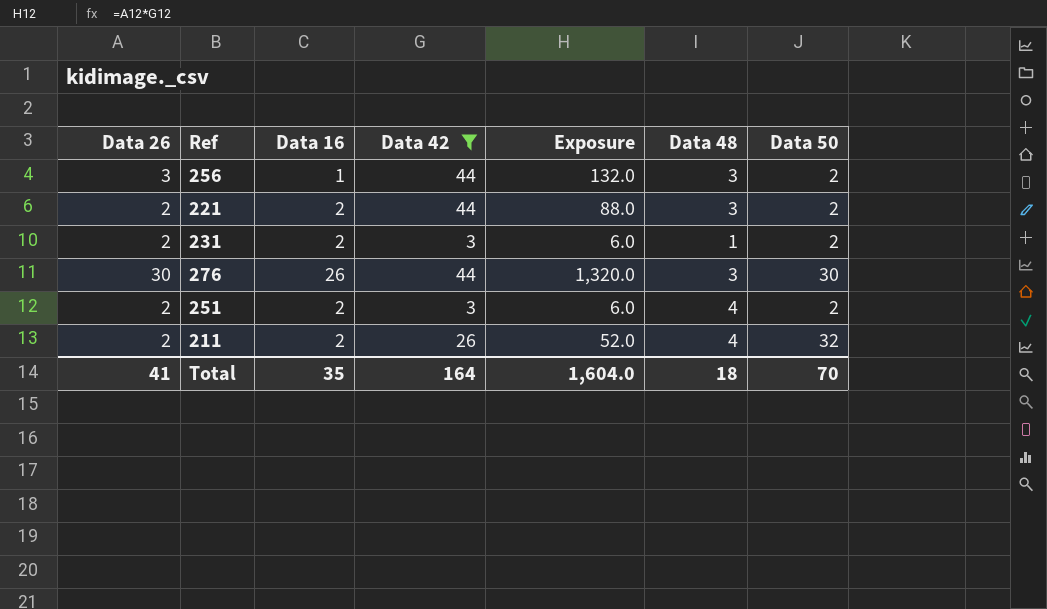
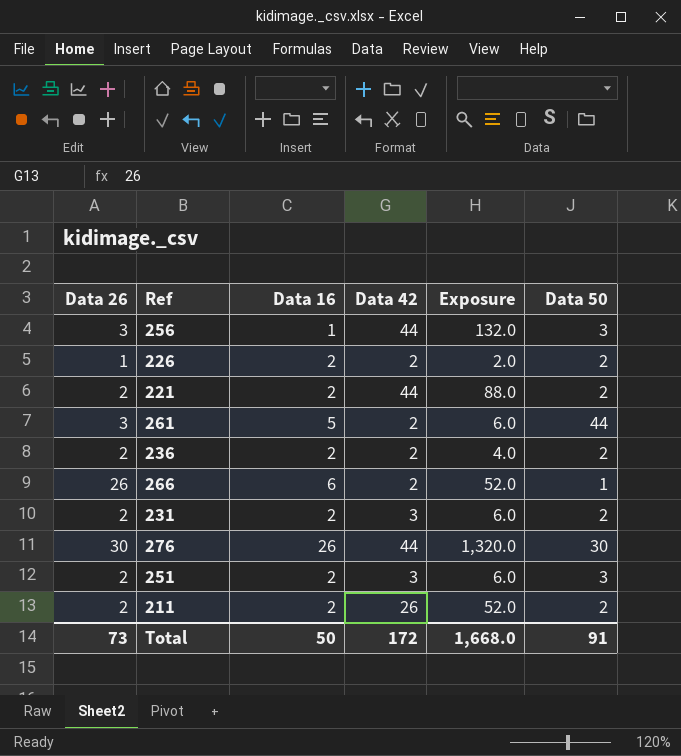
filter: Data 42 != 2 -> none
column Data 48 | position: 6 -> none
256 | Data 50: 2 -> 3
251 | Data 50: 2 -> 3
211 | Data 50: 32 -> 2
Total | Data 26: 41 -> 73
Total | Data 16: 35 -> 50
Total | Data 42: 164 -> 172
Total | Exposure: 1,604.0 -> 1,668.0
Total | Data 50: 70 -> 91

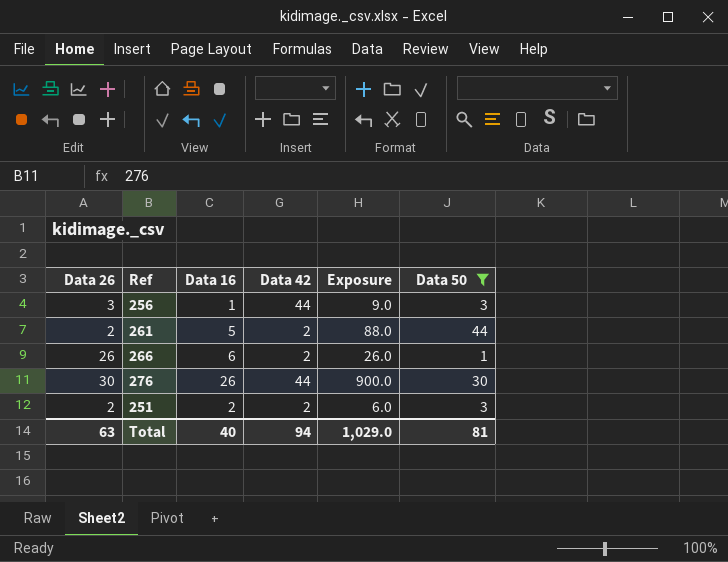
filter: none -> Data 50 != 2
column Exposure | formula: [Data 26] * [Data 42] -> [Data 26] * [Data 50]
261 | Data 26: 3 -> 2
251 | Data 42: 3 -> 2
Total | Data 26: 73 -> 63
Total | Data 16: 50 -> 40
Total | Data 42: 172 -> 94
Total | Exposure: 1,668.0 -> 1,029.0
Total | Data 50: 91 -> 81

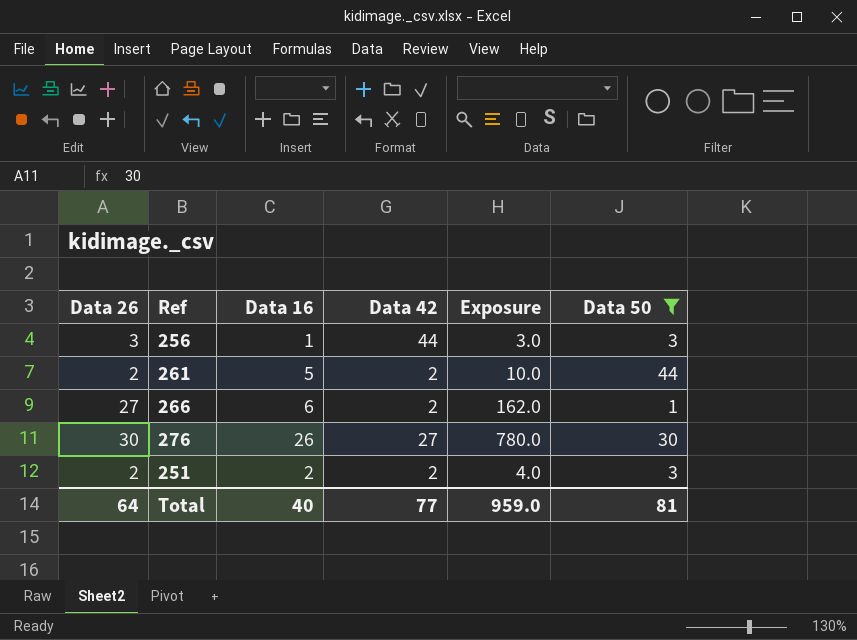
column Exposure | formula: [Data 26] * [Data 50] -> [Data 26] * [Data 16]
266 | Data 26: 26 -> 27
276 | Data 42: 44 -> 27
Total | Data 26: 63 -> 64
Total | Data 42: 94 -> 77
Total | Exposure: 1,029.0 -> 959.0

